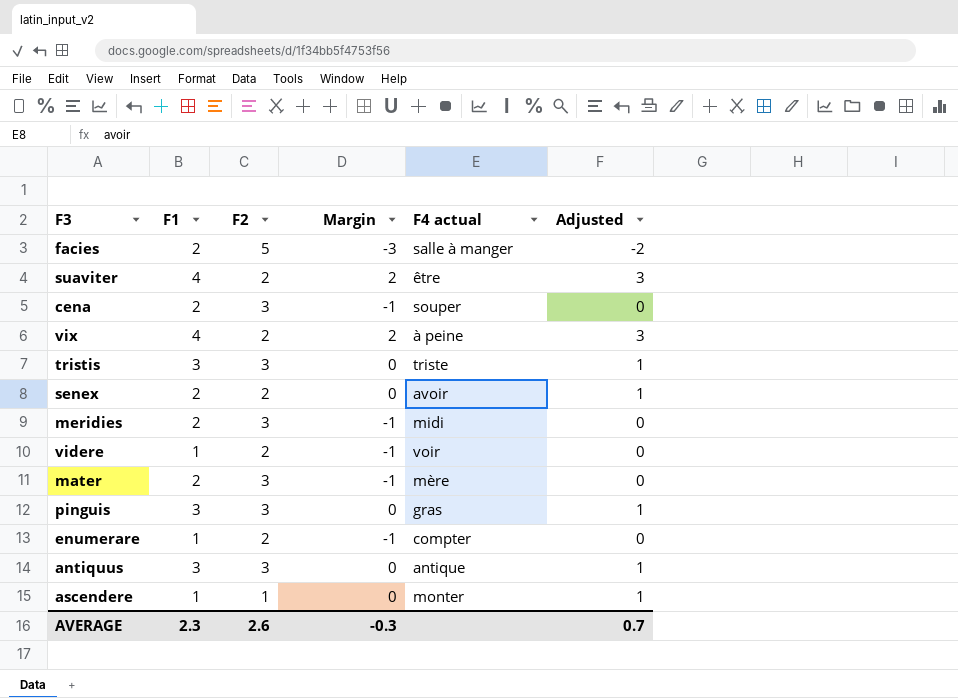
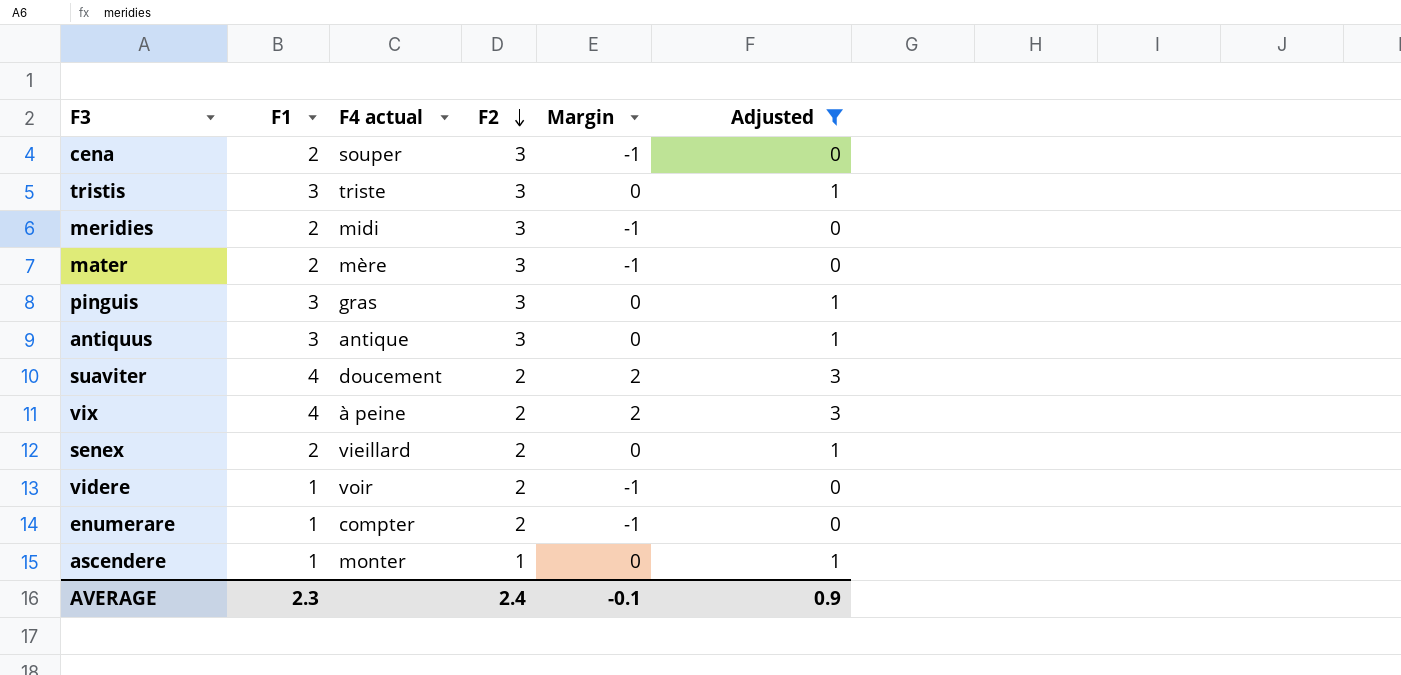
filter: none -> Adjusted != -2
row order: none -> F2 descending
column F4 actual | position: 5 -> 3
suaviter | F4 actual: être -> doucement
senex | F4 actual: avoir -> vieillard
AVERAGE | F2: 2.6 -> 2.4
AVERAGE | Margin: -0.3 -> -0.1
AVERAGE | Adjusted: 0.7 -> 0.9

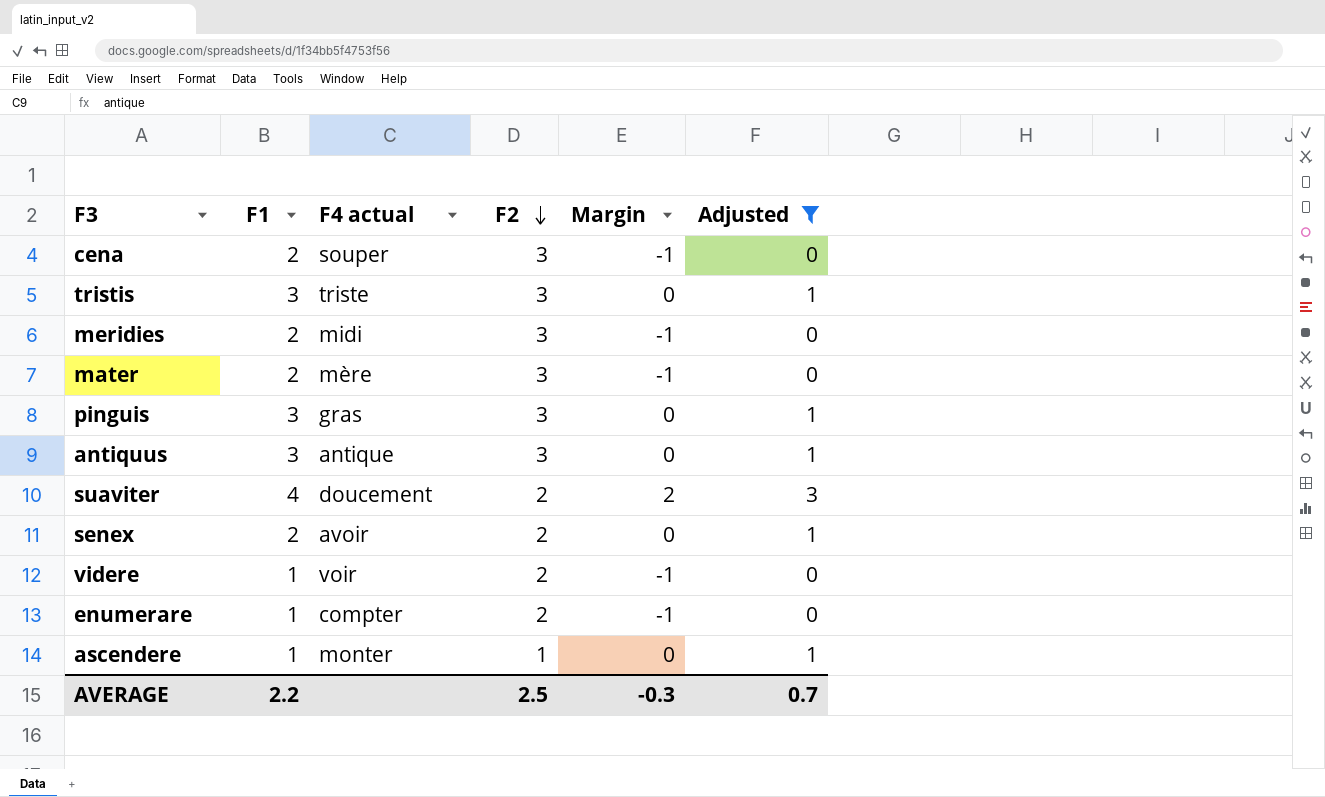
row vix: 4 | à peine | 2 | 2 | 3 -> none
senex | F4 actual: vieillard -> avoir
AVERAGE | F1: 2.3 -> 2.2
AVERAGE | F2: 2.4 -> 2.5
AVERAGE | Margin: -0.1 -> -0.3
AVERAGE | Adjusted: 0.9 -> 0.7

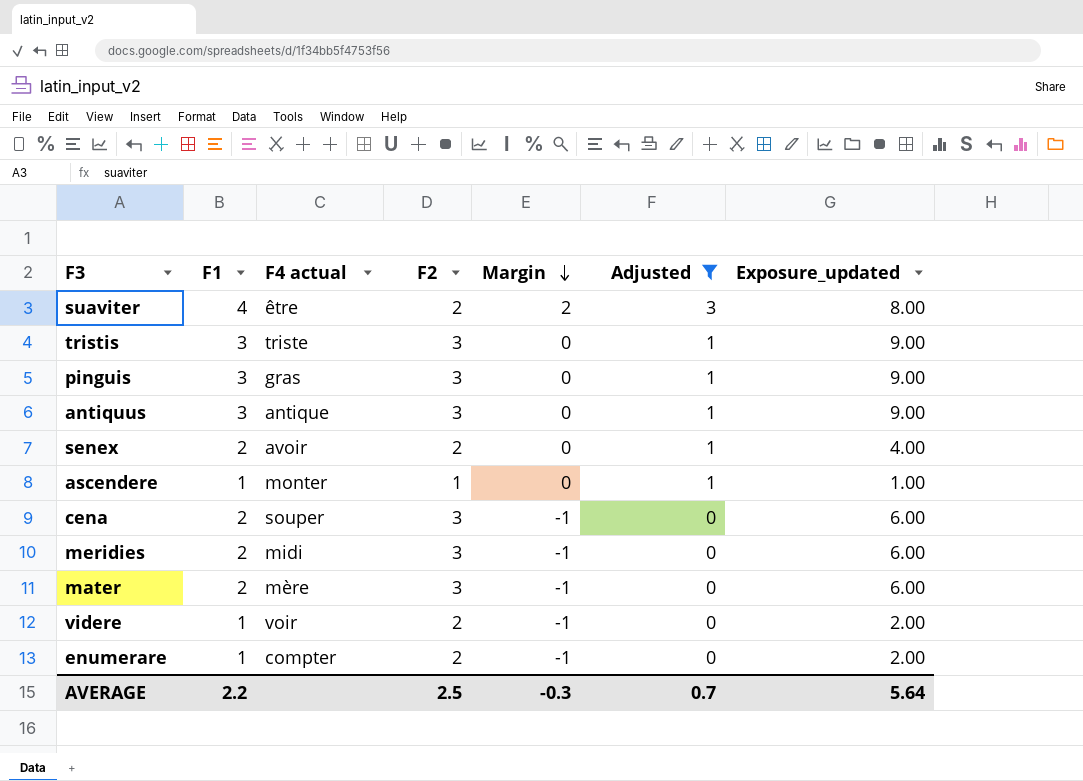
row order: F2 descending -> Margin descending
column Exposure_updated | formula: none -> [F1] * [F2]
suaviter | F4 actual: doucement -> être

